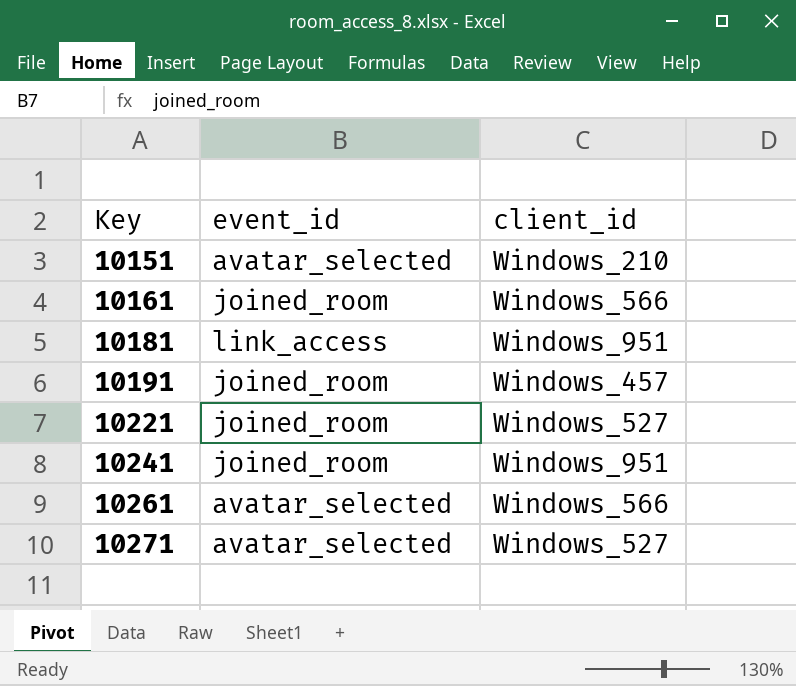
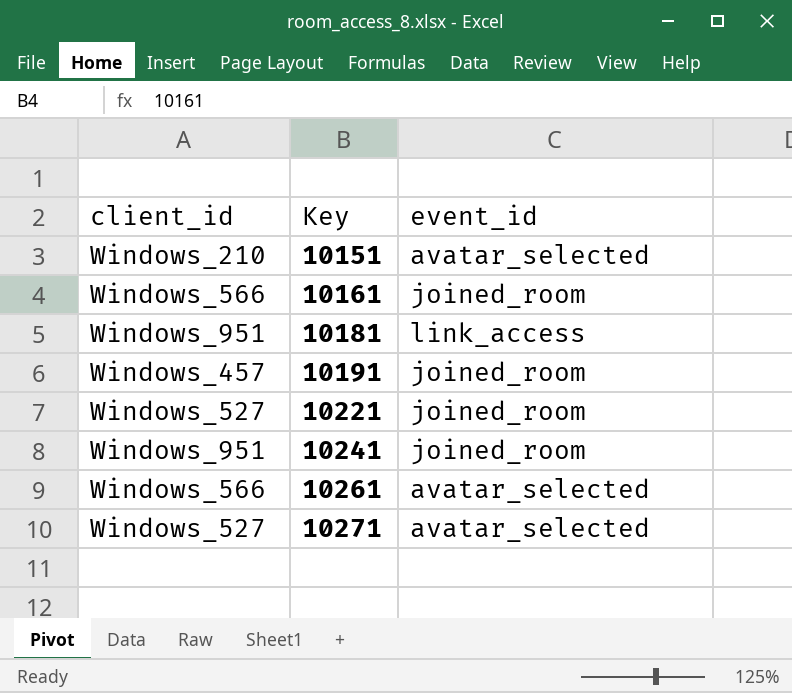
column client_id | position: 3 -> 1

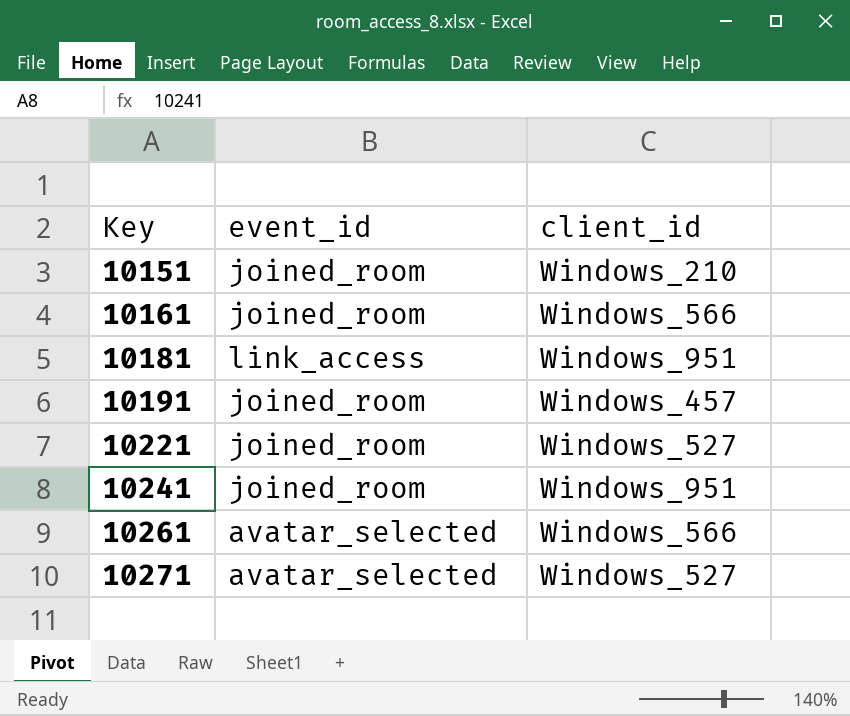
column client_id | position: 1 -> 3
10151 | event_id: avatar_selected -> joined_room

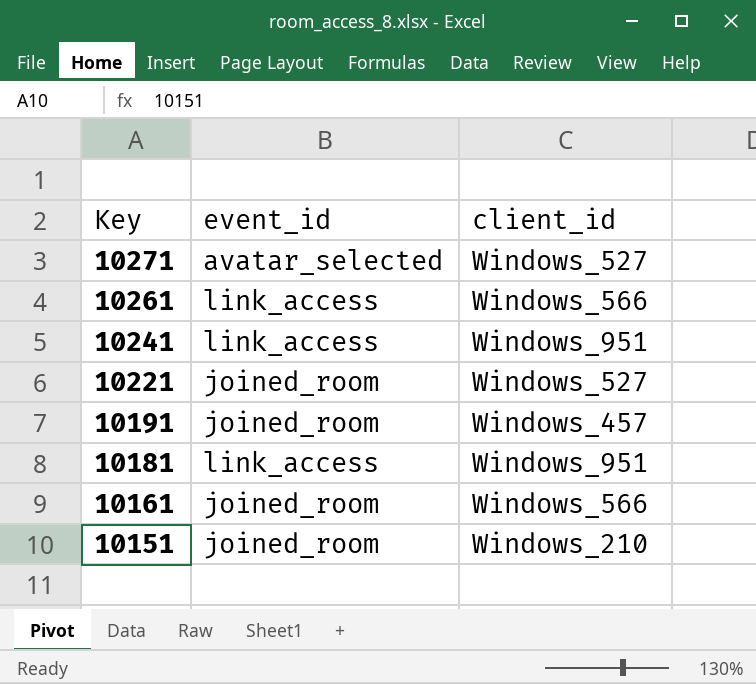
row order: Key ascending -> Key descending
10261 | event_id: avatar_selected -> link_access
10241 | event_id: joined_room -> link_access

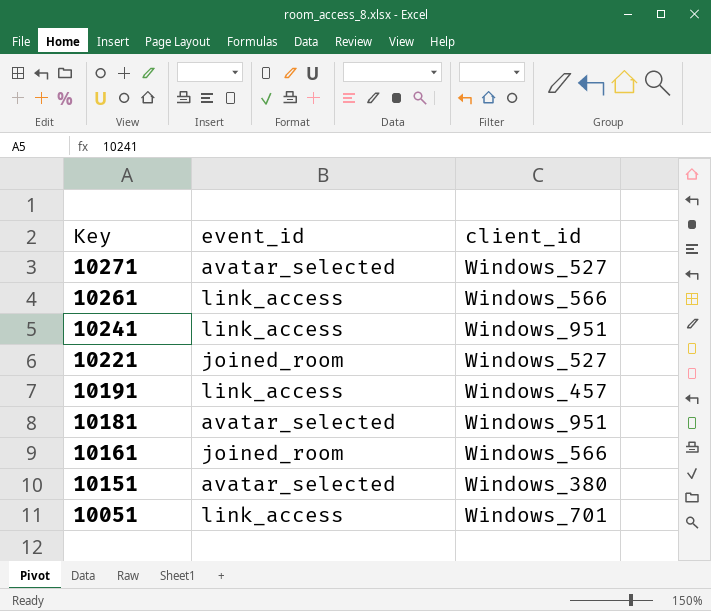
10191 | event_id: joined_room -> link_access
10181 | event_id: link_access -> avatar_selected
10151 | event_id: joined_room -> avatar_selected
10151 | client_id: Windows_210 -> Windows_380
row 10051: none -> link_access | Windows_701

